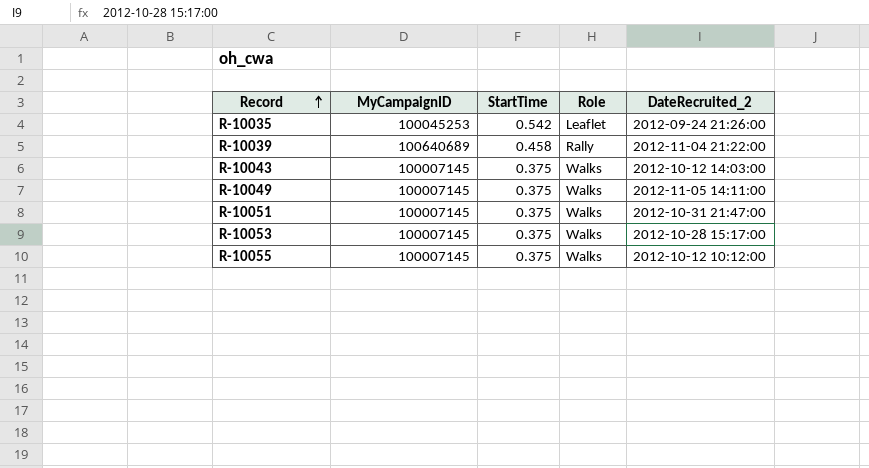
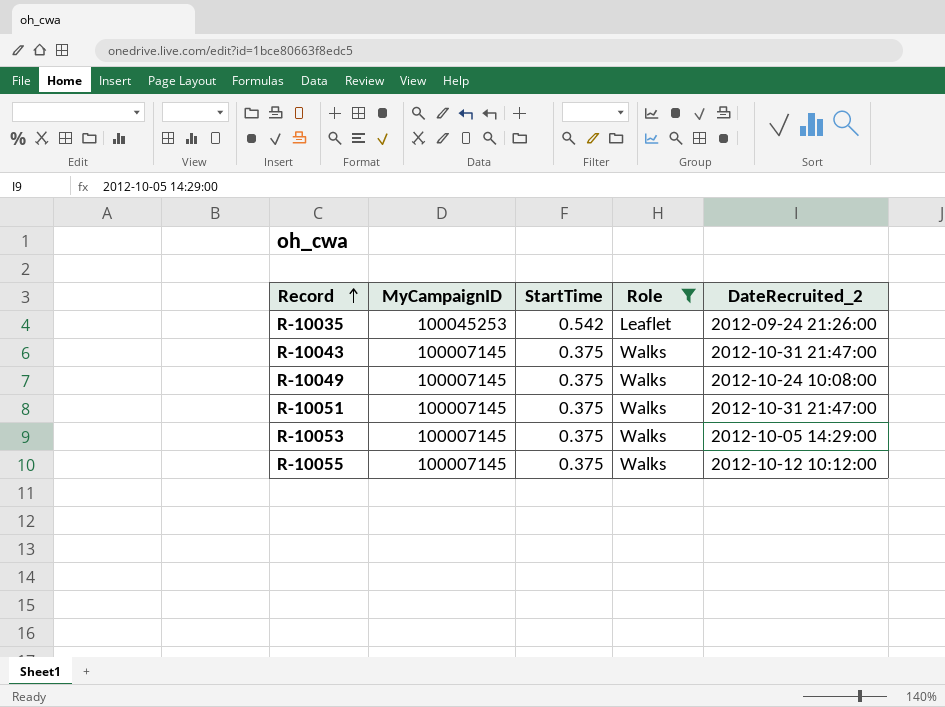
filter: none -> Role != Rally
R-10043 | DateRecruited_2: 2012-10-12 14:03:00 -> 2012-10-31 21:47:00
R-10049 | DateRecruited_2: 2012-11-05 14:11:00 -> 2012-10-24 10:08:00
R-10053 | DateRecruited_2: 2012-10-28 15:17:00 -> 2012-10-05 14:29:00

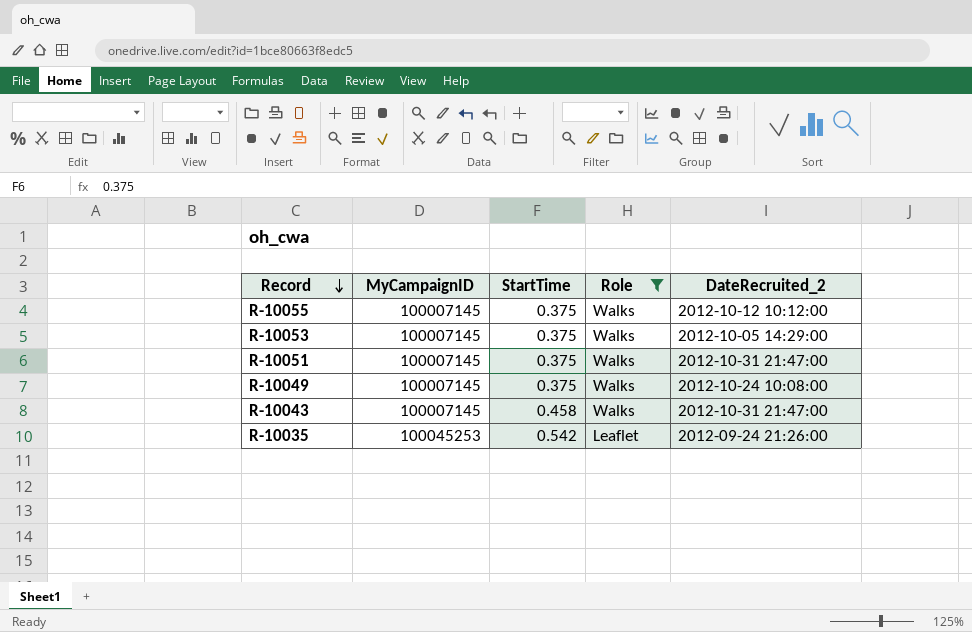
row order: Record ascending -> Record descending
R-10043 | StartTime: 0.375 -> 0.458

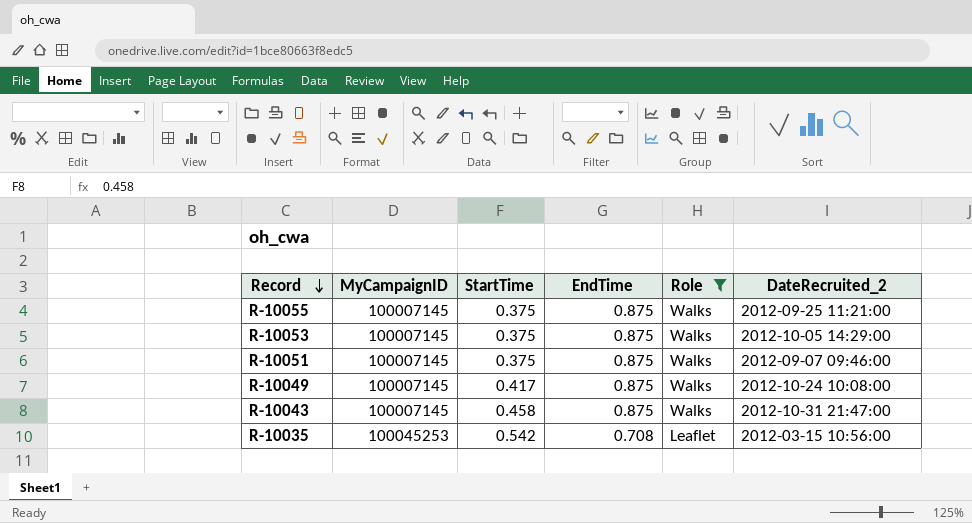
column EndTime | position: none -> 4
R-10055 | DateRecruited_2: 2012-10-12 10:12:00 -> 2012-09-25 11:21:00
R-10051 | DateRecruited_2: 2012-10-31 21:47:00 -> 2012-09-07 09:46:00
R-10049 | StartTime: 0.375 -> 0.417
R-10035 | DateRecruited_2: 2012-09-24 21:26:00 -> 2012-03-15 10:56:00

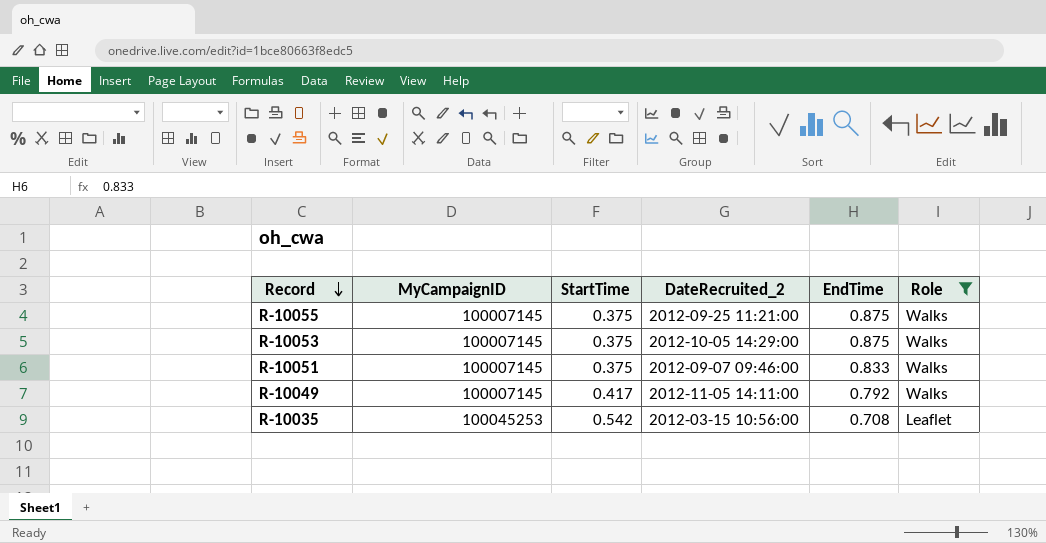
column DateRecruited_2 | position: 6 -> 4
row R-10043: 100007145 | 0.458 | 0.875 | Walks | 2012-10-31 21:47:00 -> none
R-10051 | EndTime: 0.875 -> 0.833
R-10049 | DateRecruited_2: 2012-10-24 10:08:00 -> 2012-11-05 14:11:00
R-10049 | EndTime: 0.875 -> 0.792

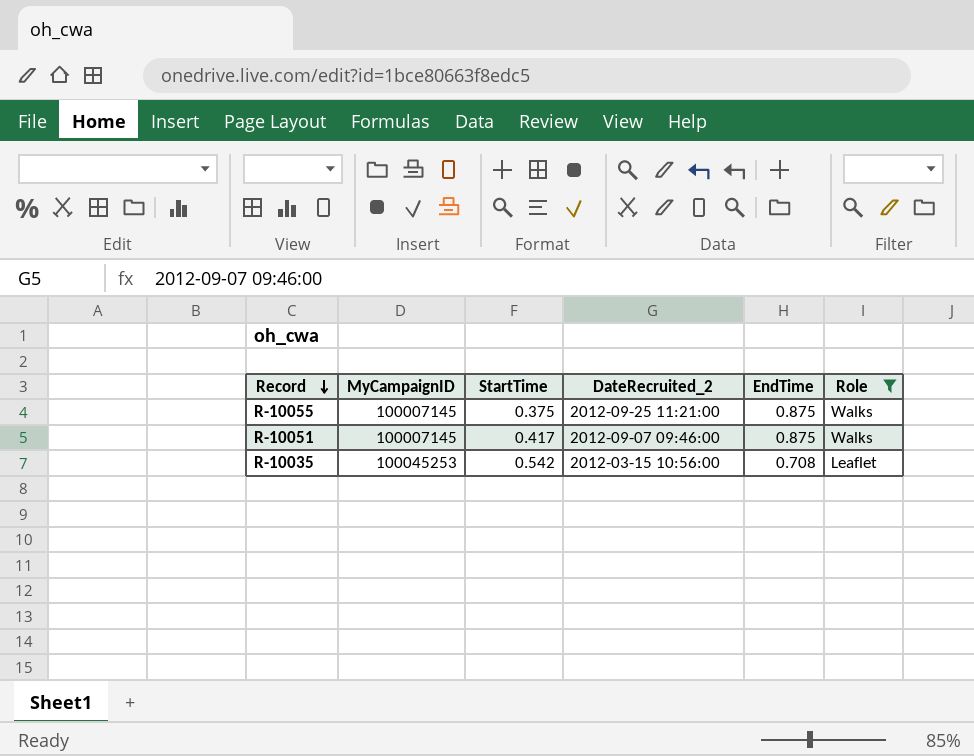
row R-10053: 100007145 | 0.375 | 2012-10-05 14:29:00 | 0.875 | Walks -> none
row R-10049: 100007145 | 0.417 | 2012-11-05 14:11:00 | 0.792 | Walks -> none
R-10051 | StartTime: 0.375 -> 0.417
R-10051 | EndTime: 0.833 -> 0.875

